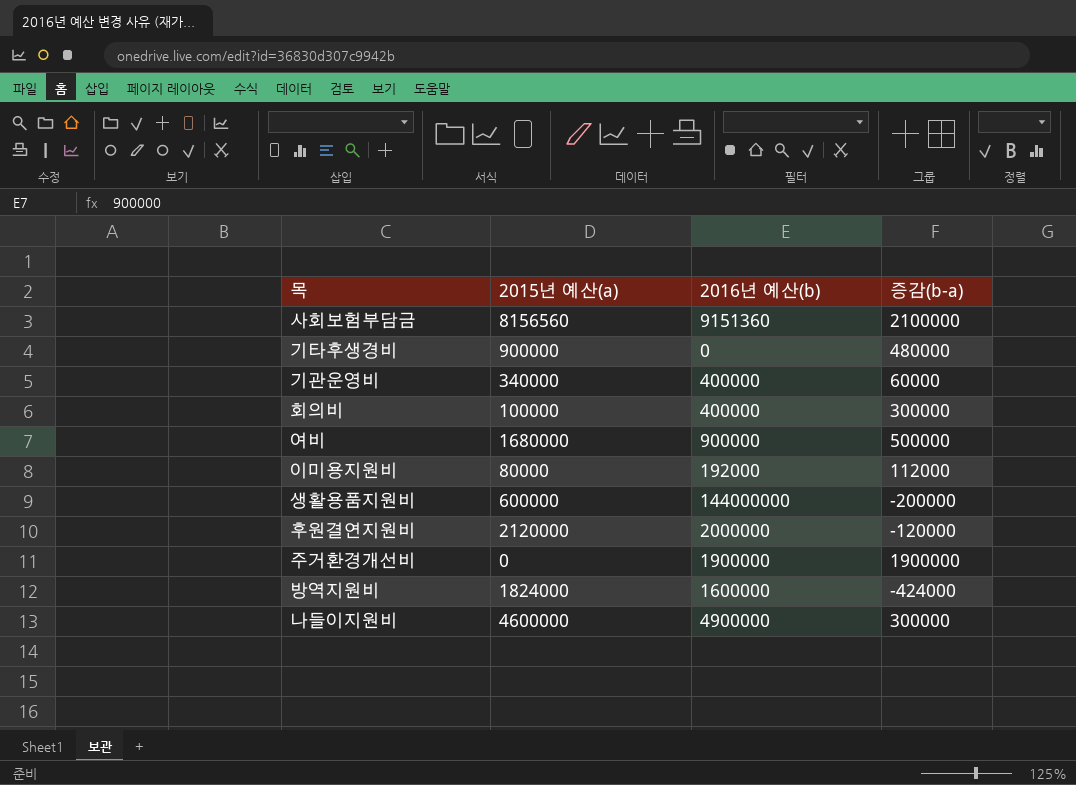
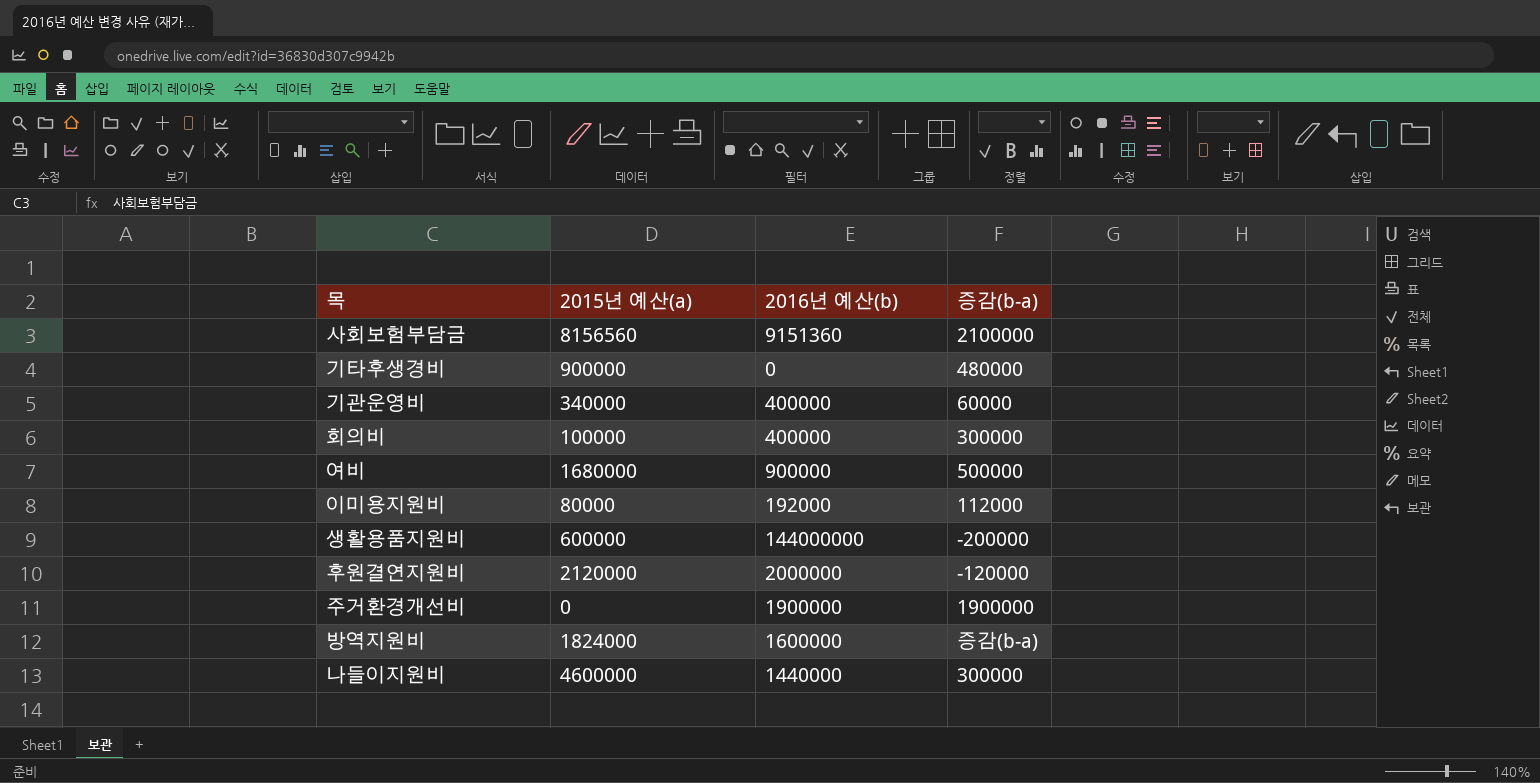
방역지원비 | 증감(b-a): -424000 -> 증감(b-a)
나들이지원비 | 2016년 예산(b): 4900000 -> 1440000

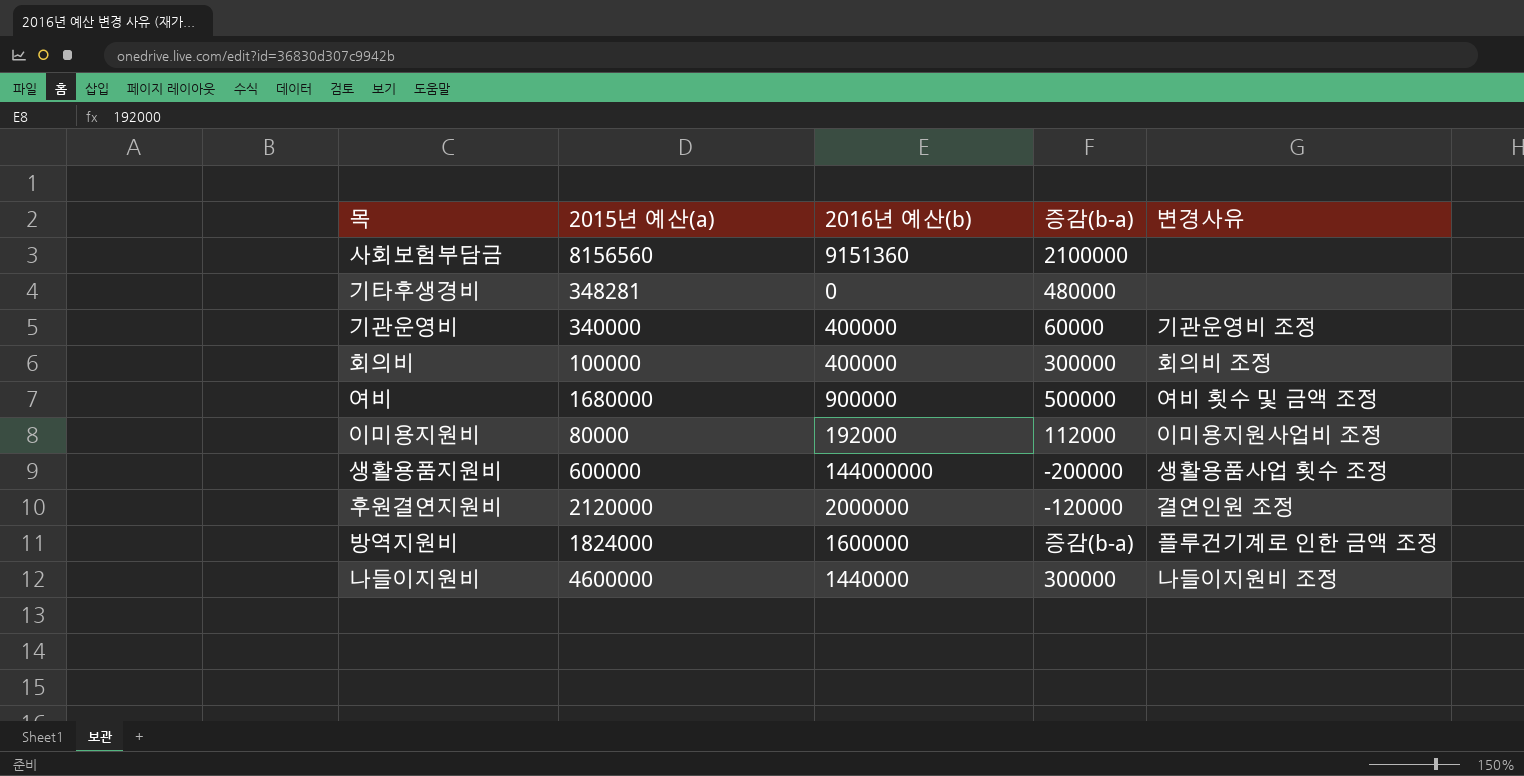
column 변경사유 | position: none -> 5
row 주거환경개선비: 0 | 1900000 | 1900000 -> none
기타후생경비 | 2015년 예산(a): 900000 -> 348281

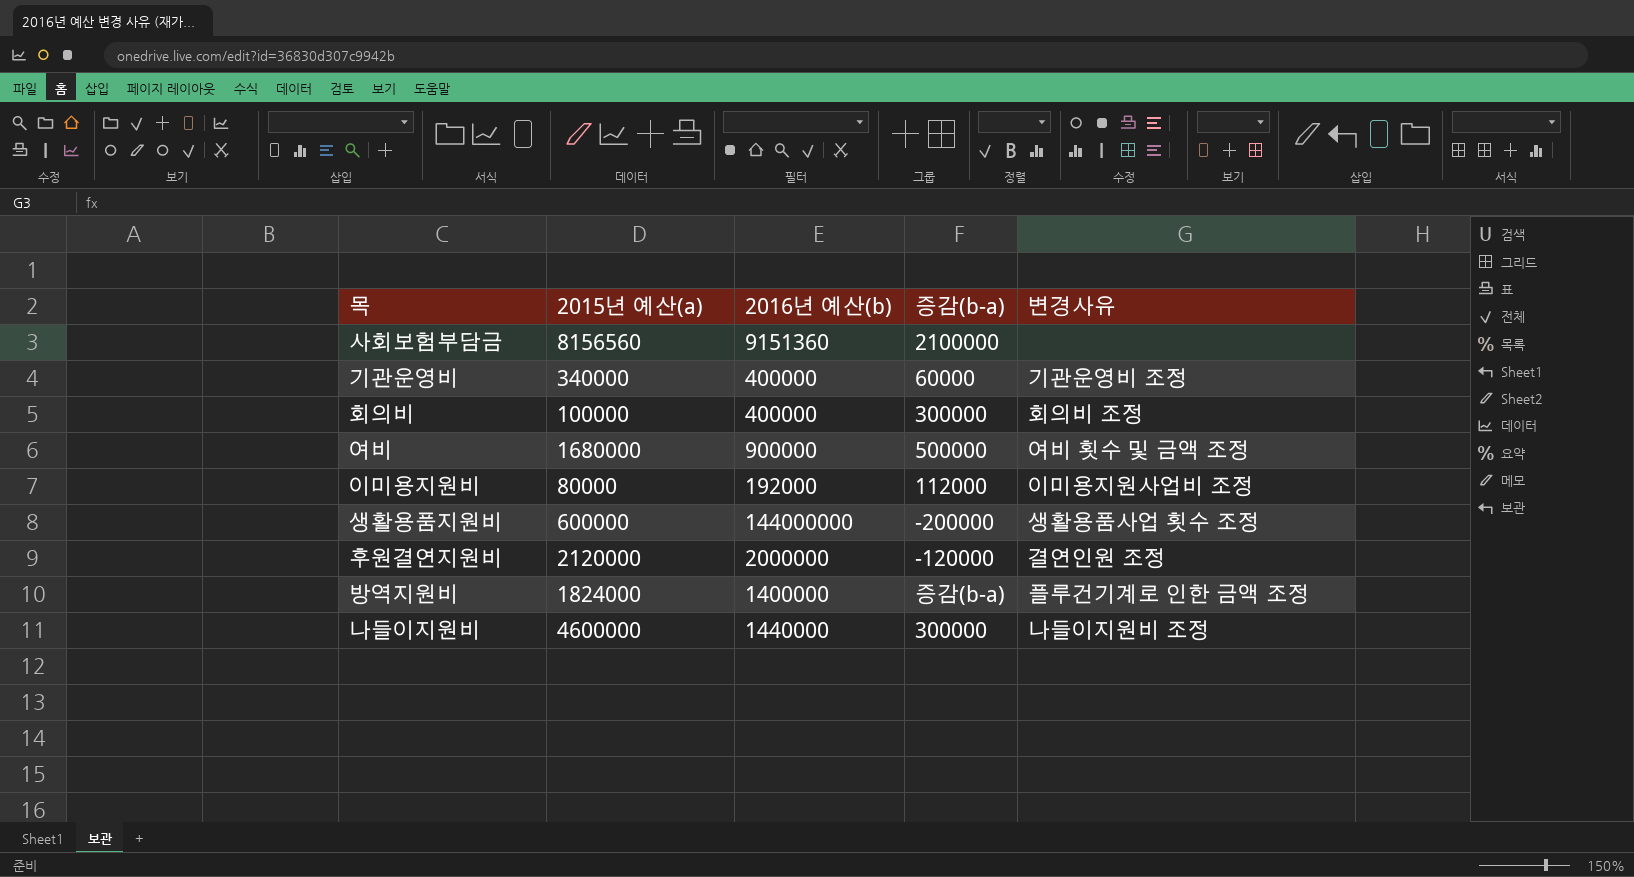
row 기타후생경비: 348281 | 0 | 480000 | none -> none
방역지원비 | 2016년 예산(b): 1600000 -> 1400000

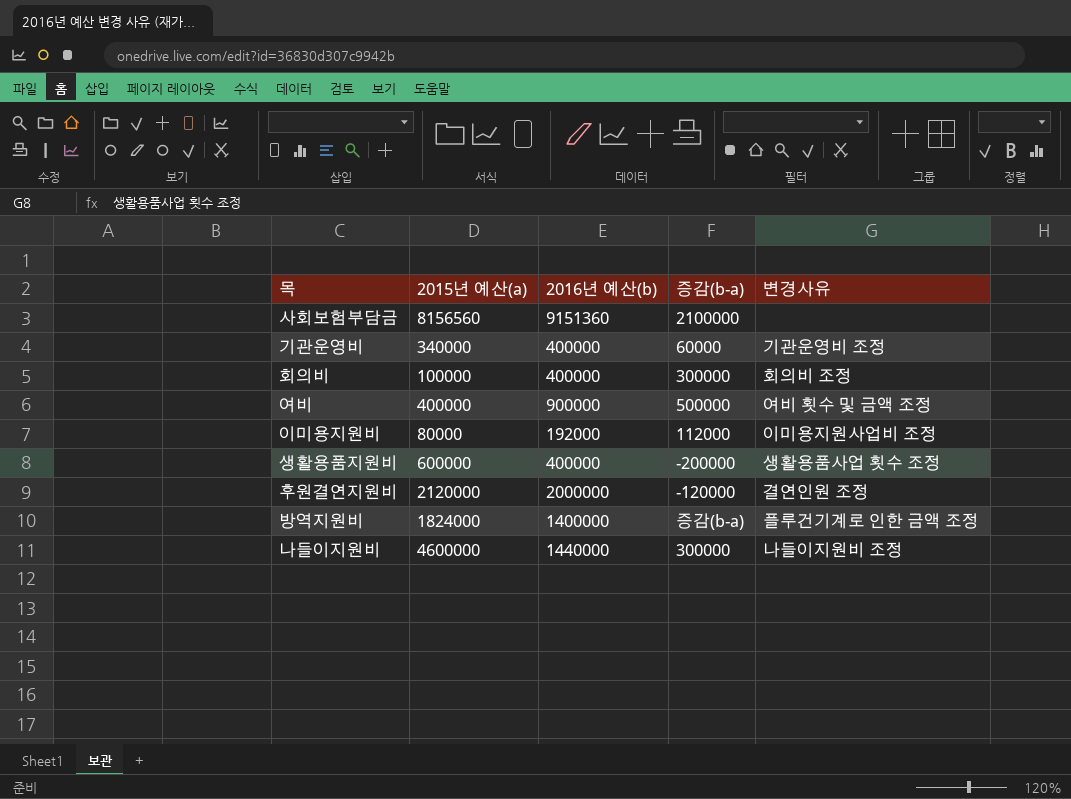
여비 | 2015년 예산(a): 1680000 -> 400000
생활용품지원비 | 2016년 예산(b): 144000000 -> 400000

